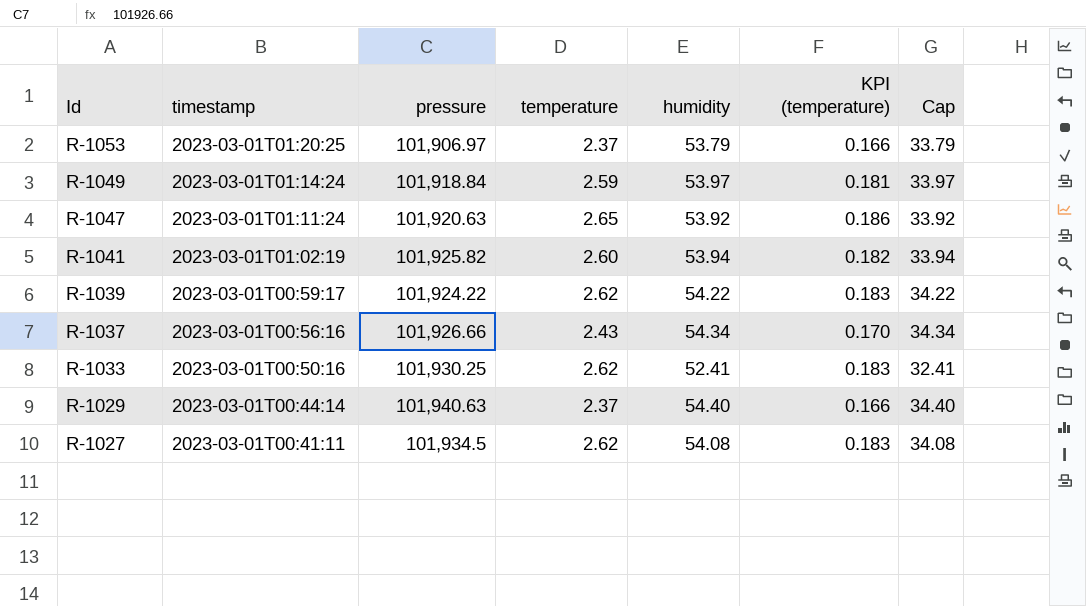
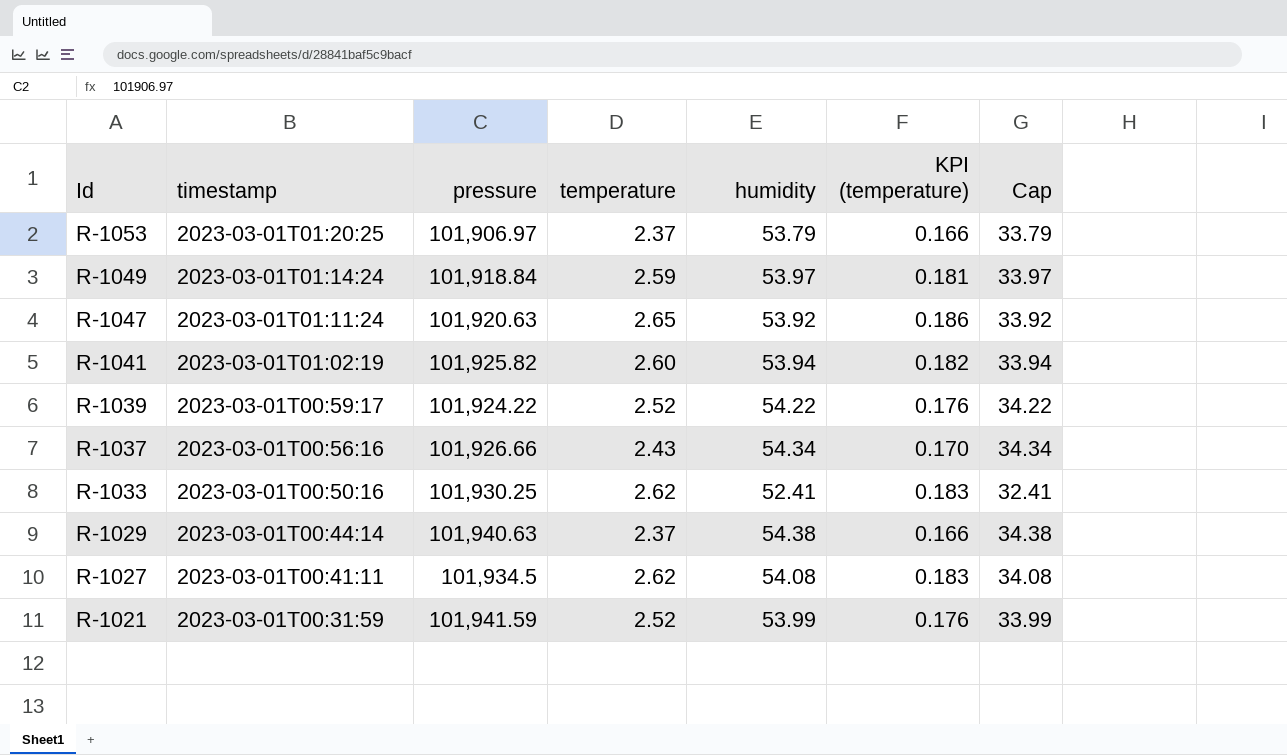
R-1039 | temperature: 2.62 -> 2.52
R-1039 | KPI (temperature): 0.183 -> 0.176
R-1029 | humidity: 54.40 -> 54.38
R-1029 | Cap: 34.40 -> 34.38
row R-1021: none -> 2023-03-01T00:31:59 | 101,941.59 | 2.52 | 53.99 | 0.176 | 33.99

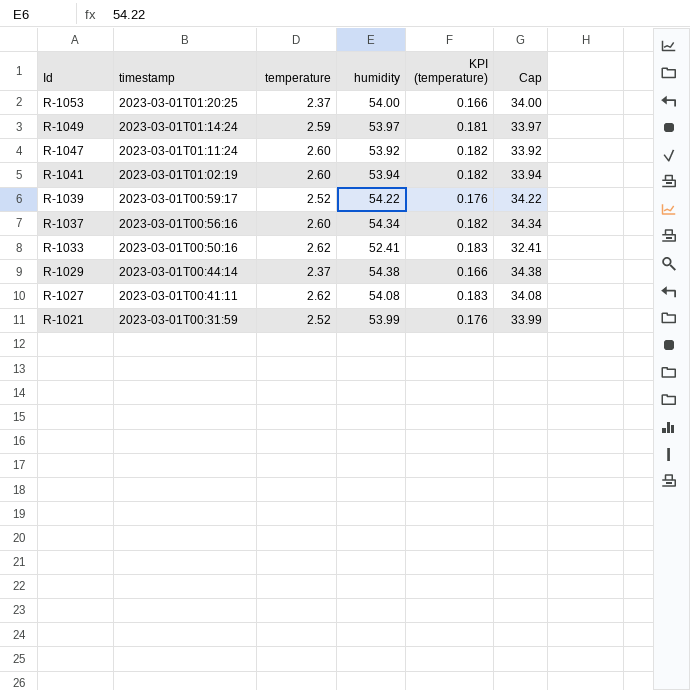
column pressure | position: 3 -> none
R-1053 | humidity: 53.79 -> 54.00
R-1053 | Cap: 33.79 -> 34.00
R-1047 | temperature: 2.65 -> 2.60
R-1047 | KPI (temperature): 0.186 -> 0.182
R-1037 | temperature: 2.43 -> 2.60
R-1037 | KPI (temperature): 0.170 -> 0.182

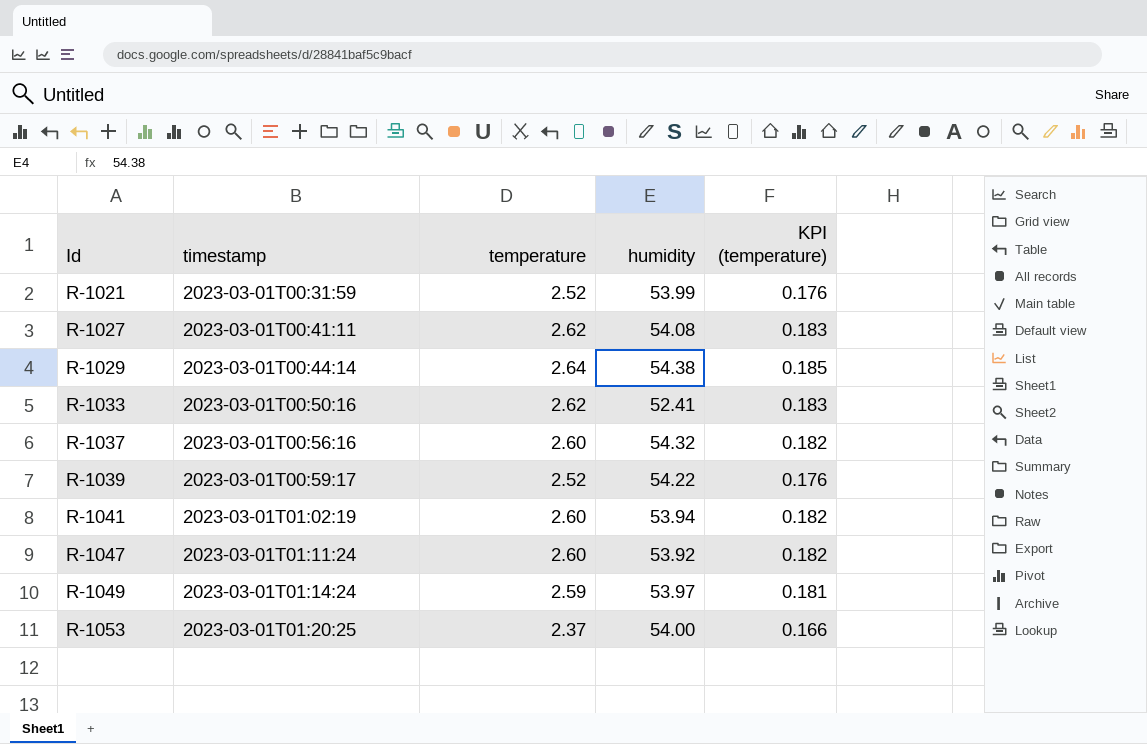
row order: Id descending -> Id ascending
column Cap | formula: [humidity] - 20 -> none
R-1029 | temperature: 2.37 -> 2.64
R-1029 | KPI (temperature): 0.166 -> 0.185
R-1037 | humidity: 54.34 -> 54.32

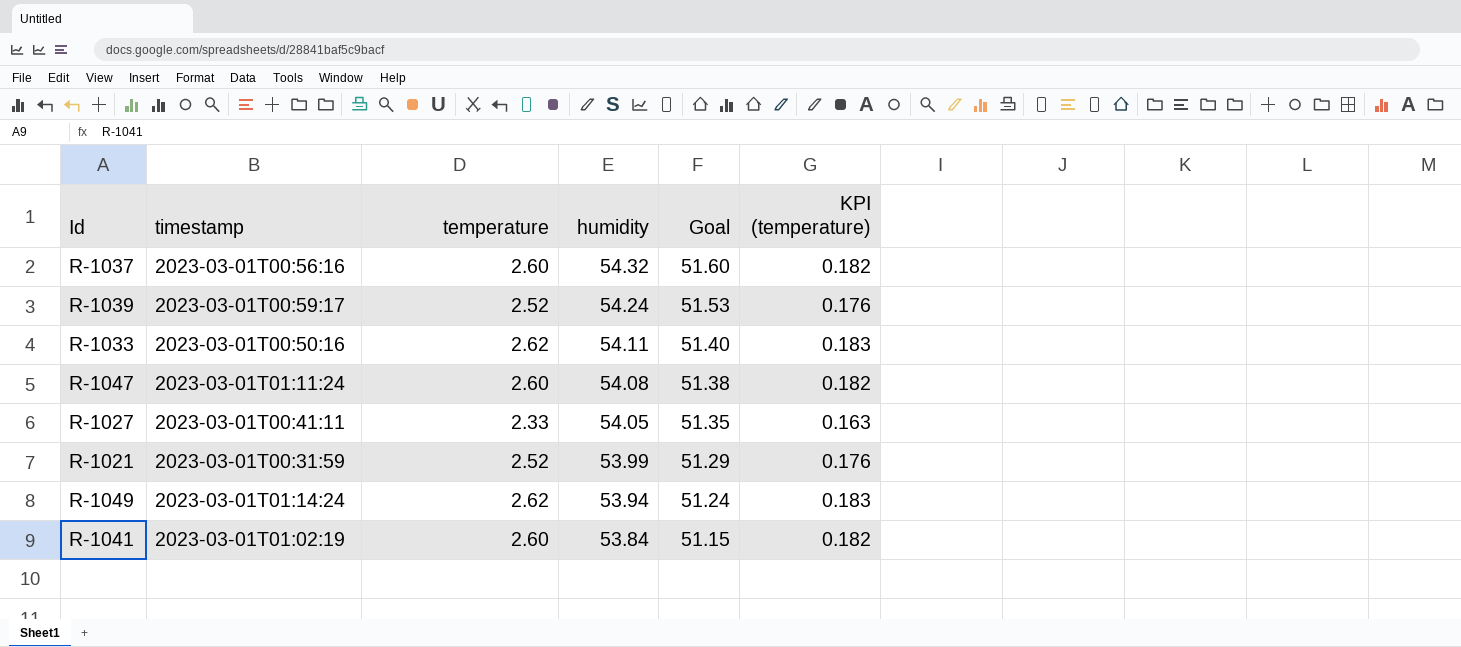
row order: Id ascending -> humidity descending
column Goal | formula: none -> [humidity] * 0.95
row R-1029: 2023-03-01T00:44:14 | 2.64 | 54.38 | 0.185 -> none
row R-1053: 2023-03-01T01:20:25 | 2.37 | 54.00 | 0.166 -> none
R-1039 | humidity: 54.22 -> 54.24
R-1033 | humidity: 52.41 -> 54.11
R-1047 | humidity: 53.92 -> 54.08
R-1027 | temperature: 2.62 -> 2.33
R-1027 | humidity: 54.08 -> 54.05
R-1027 | KPI (temperature): 0.183 -> 0.163
R-1049 | temperature: 2.59 -> 2.62
R-1049 | humidity: 53.97 -> 53.94
R-1049 | KPI (temperature): 0.181 -> 0.183
R-1041 | humidity: 53.94 -> 53.84

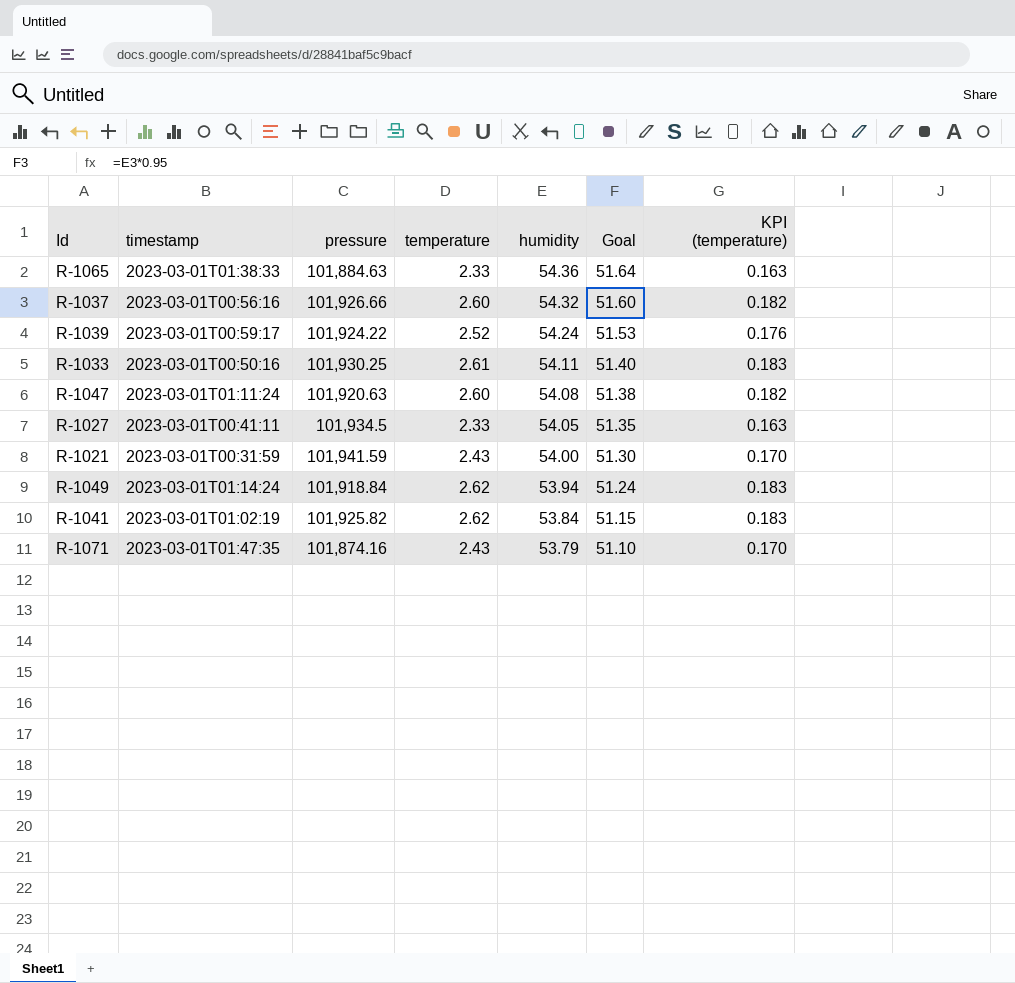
column pressure | position: none -> 3
row R-1065: none -> 2023-03-01T01:38:33 | 101,884.63 | 2.33 | 54.36 | 51.64 | 0.163
R-1033 | temperature: 2.62 -> 2.61
R-1021 | temperature: 2.52 -> 2.43
R-1021 | humidity: 53.99 -> 54.00
R-1021 | Goal: 51.29 -> 51.30
R-1021 | KPI (temperature): 0.176 -> 0.170
R-1041 | temperature: 2.60 -> 2.62
R-1041 | KPI (temperature): 0.182 -> 0.183
row R-1071: none -> 2023-03-01T01:47:35 | 101,874.16 | 2.43 | 53.79 | 51.10 | 0.170

